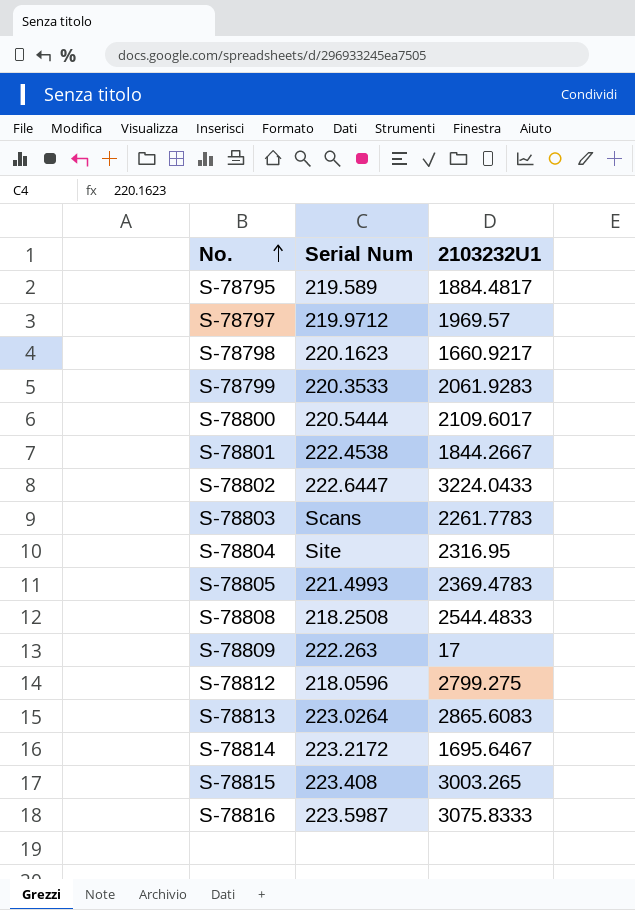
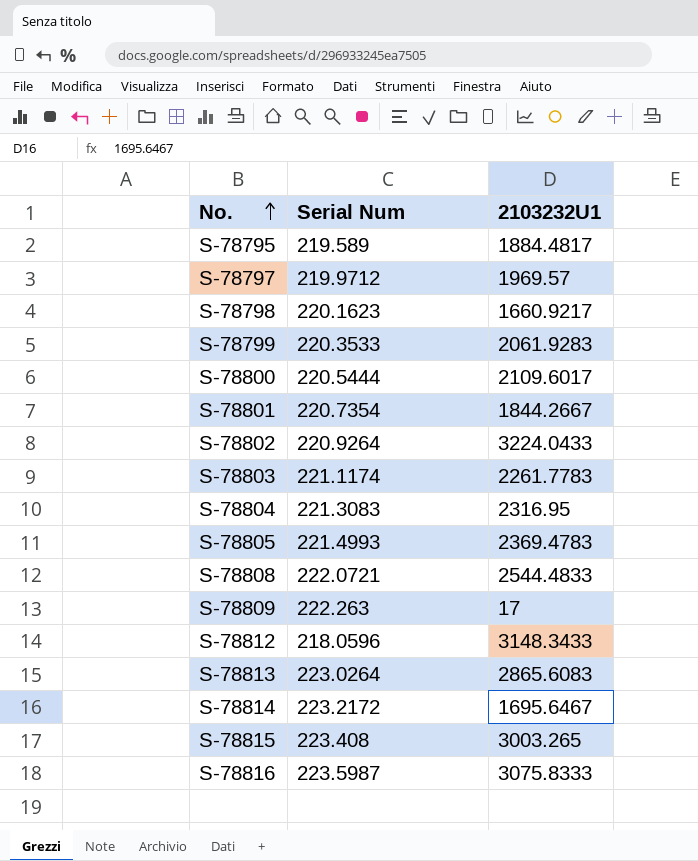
S-78801 | Serial Num: 222.4538 -> 220.7354
S-78802 | Serial Num: 222.6447 -> 220.9264
S-78803 | Serial Num: Scans -> 221.1174
S-78804 | Serial Num: Site -> 221.3083
S-78808 | Serial Num: 218.2508 -> 222.0721
S-78812 | 2103232U1: 2799.275 -> 3148.3433

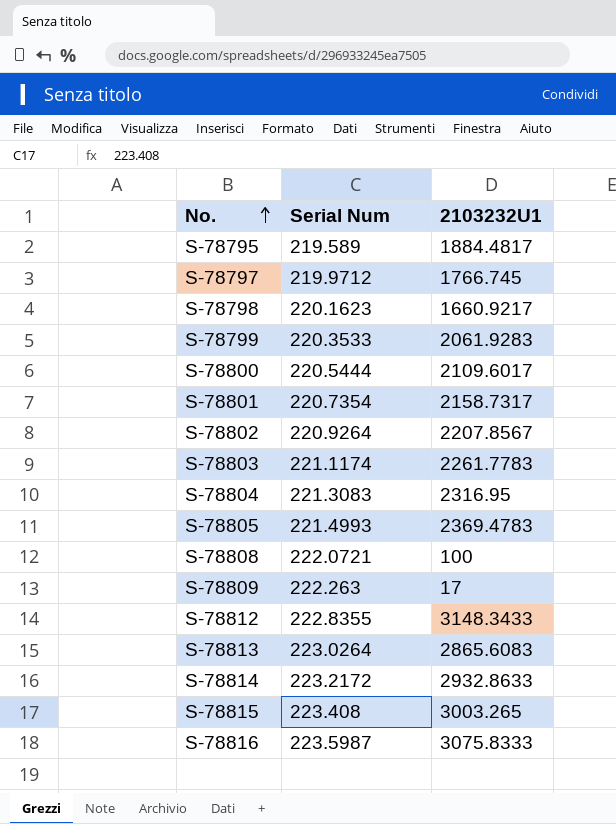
S-78797 | 2103232U1: 1969.57 -> 1766.745
S-78801 | 2103232U1: 1844.2667 -> 2158.7317
S-78802 | 2103232U1: 3224.0433 -> 2207.8567
S-78808 | 2103232U1: 2544.4833 -> 100
S-78812 | Serial Num: 218.0596 -> 222.8355
S-78814 | 2103232U1: 1695.6467 -> 2932.8633

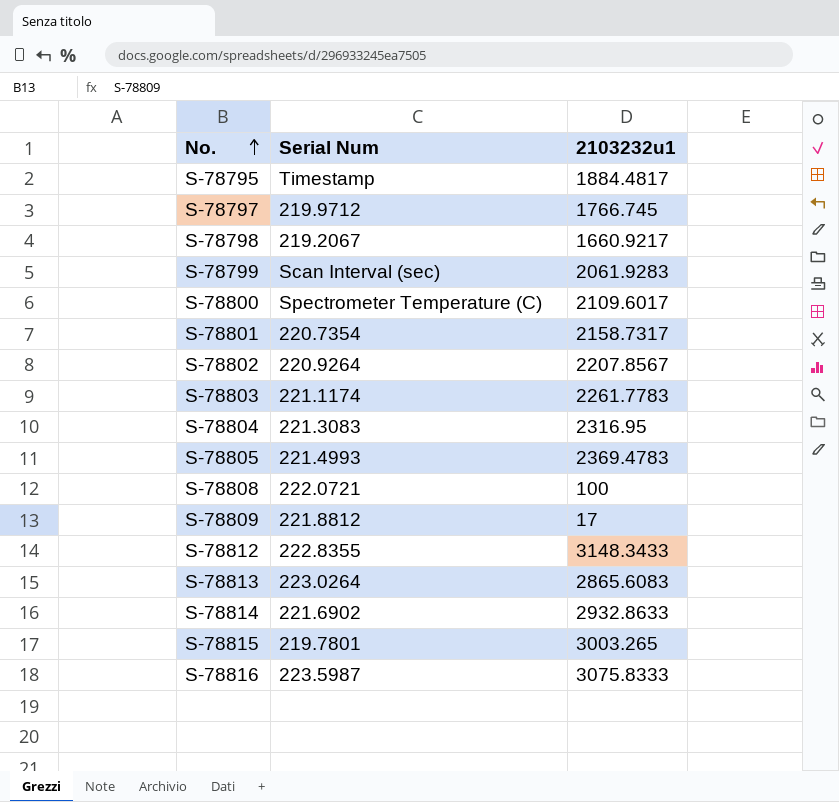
column name: 2103232U1 -> 2103232u1
S-78795 | Serial Num: 219.589 -> Timestamp
S-78798 | Serial Num: 220.1623 -> 219.2067
S-78799 | Serial Num: 220.3533 -> Scan Interval (sec)
S-78800 | Serial Num: 220.5444 -> Spectrometer Temperature (C)
S-78809 | Serial Num: 222.263 -> 221.8812
S-78814 | Serial Num: 223.2172 -> 221.6902
S-78815 | Serial Num: 223.408 -> 219.7801

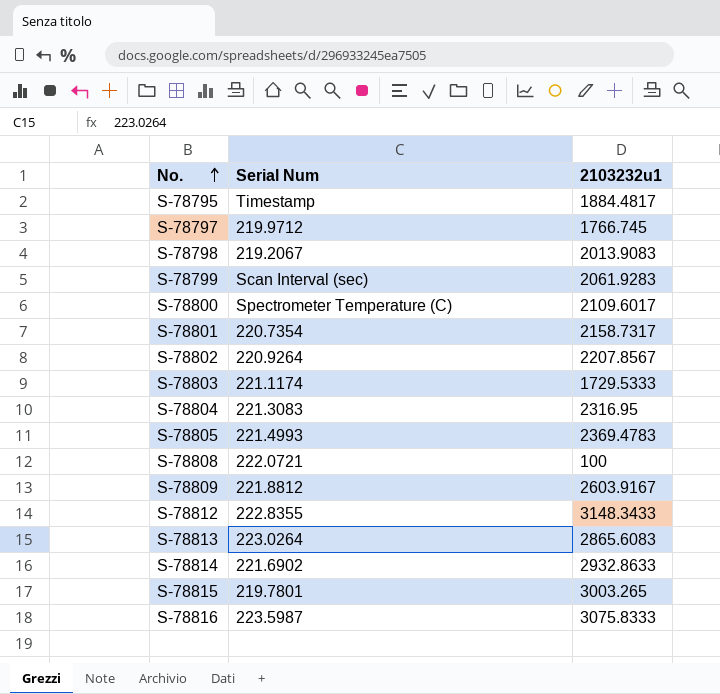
S-78798 | 2103232u1: 1660.9217 -> 2013.9083
S-78803 | 2103232u1: 2261.7783 -> 1729.5333
S-78809 | 2103232u1: 17 -> 2603.9167

